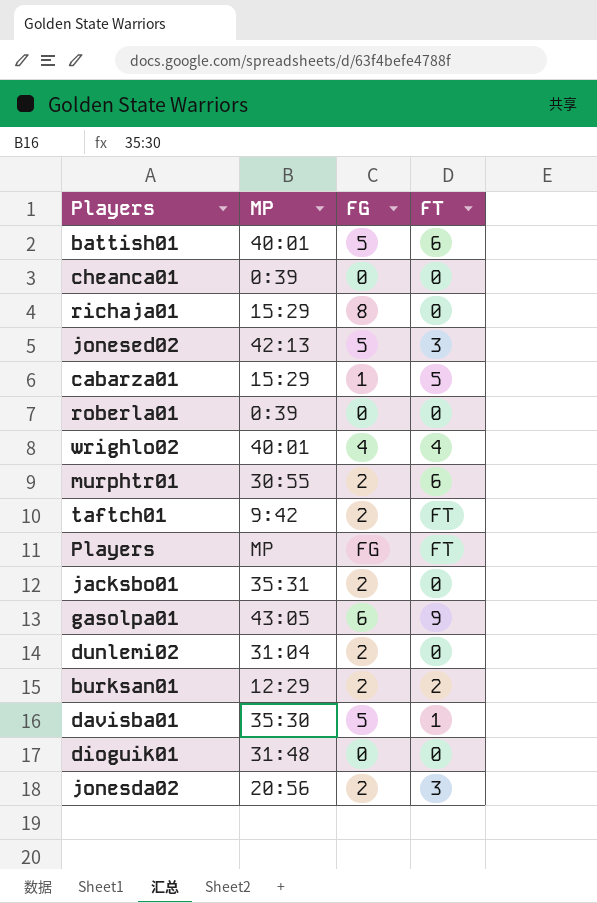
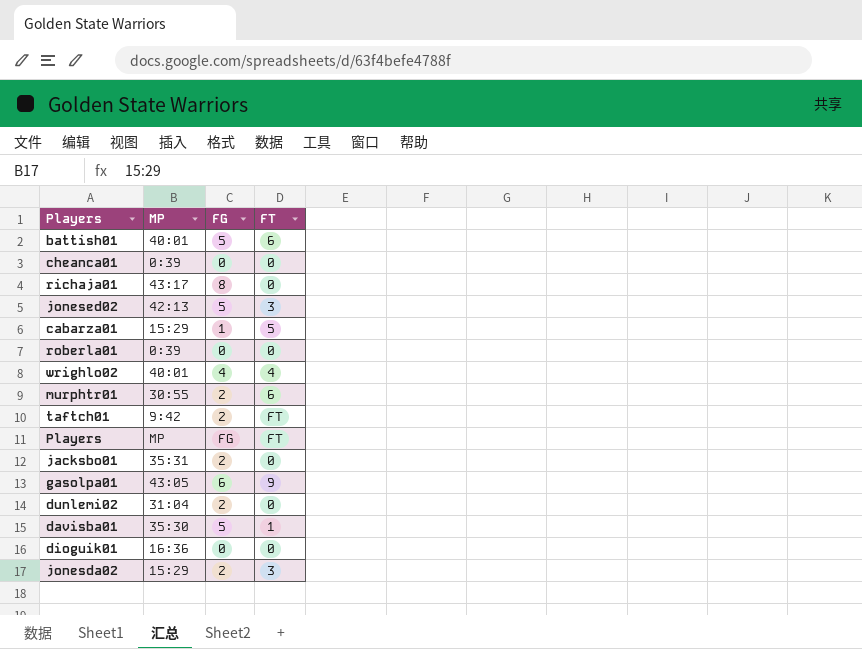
row burksan01: 12:29 | 2 | 2 -> none
richaja01 | MP: 15:29 -> 43:17
dioguik01 | MP: 31:48 -> 16:36
jonesda02 | MP: 20:56 -> 15:29

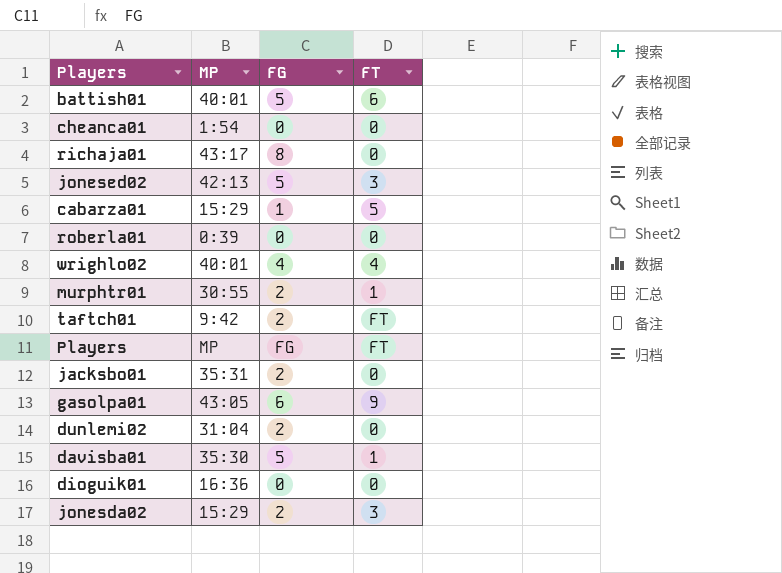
cheanca01 | MP: 0:39 -> 1:54
murphtr01 | FT: 6 -> 1

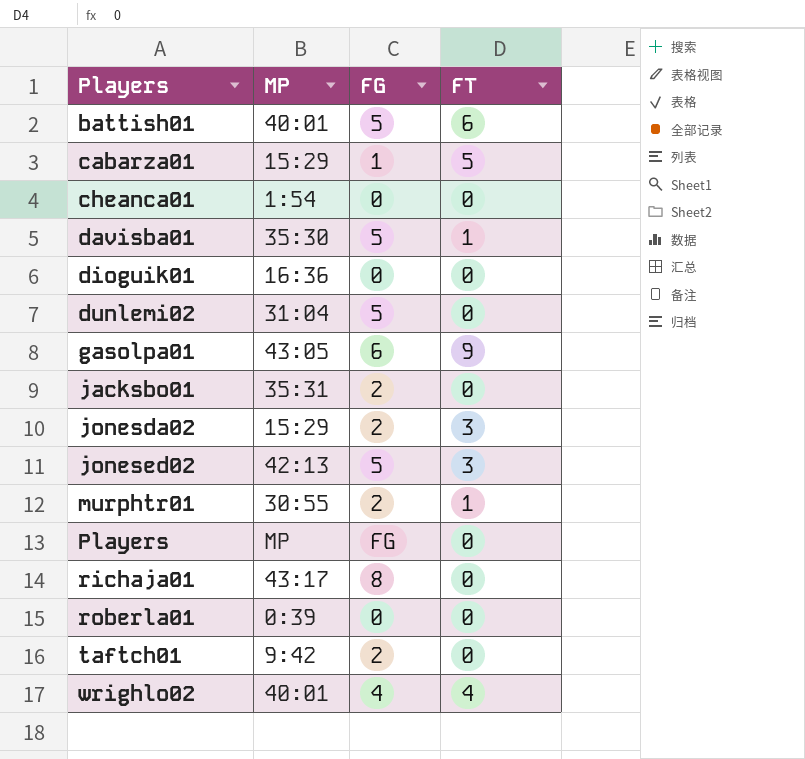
row order: none -> Players ascending
dunlemi02 | FG: 2 -> 5
Players | FT: FT -> 0
taftch01 | FT: FT -> 0

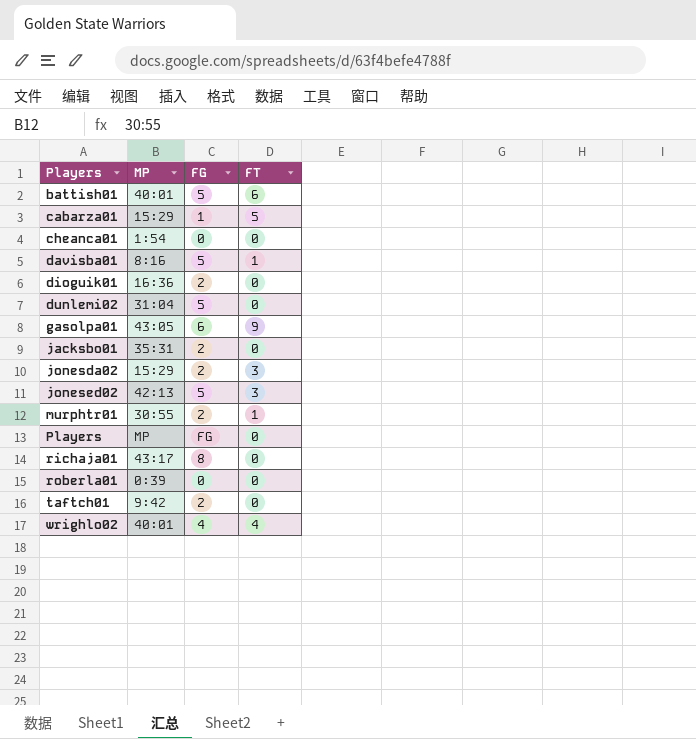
davisba01 | MP: 35:30 -> 8:16
dioguik01 | FG: 0 -> 2

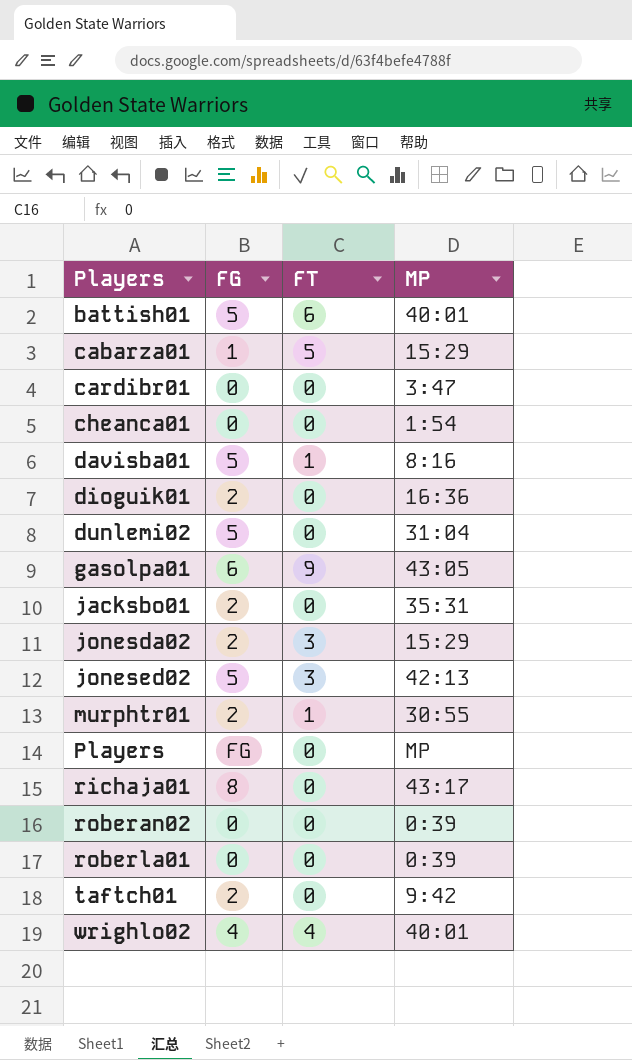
column MP | position: 2 -> 4
row cardibr01: none -> 0 | 0 | 3:47
row roberan02: none -> 0 | 0 | 0:39

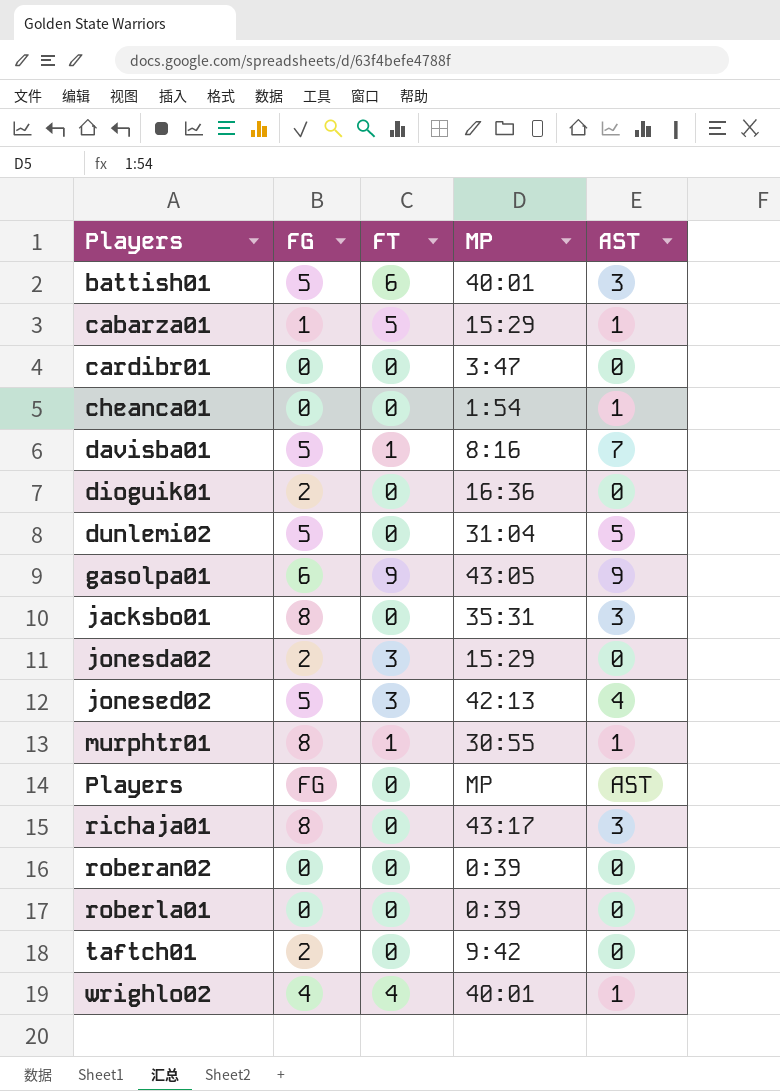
column AST | position: none -> 5
jacksbo01 | FG: 2 -> 8
murphtr01 | FG: 2 -> 8

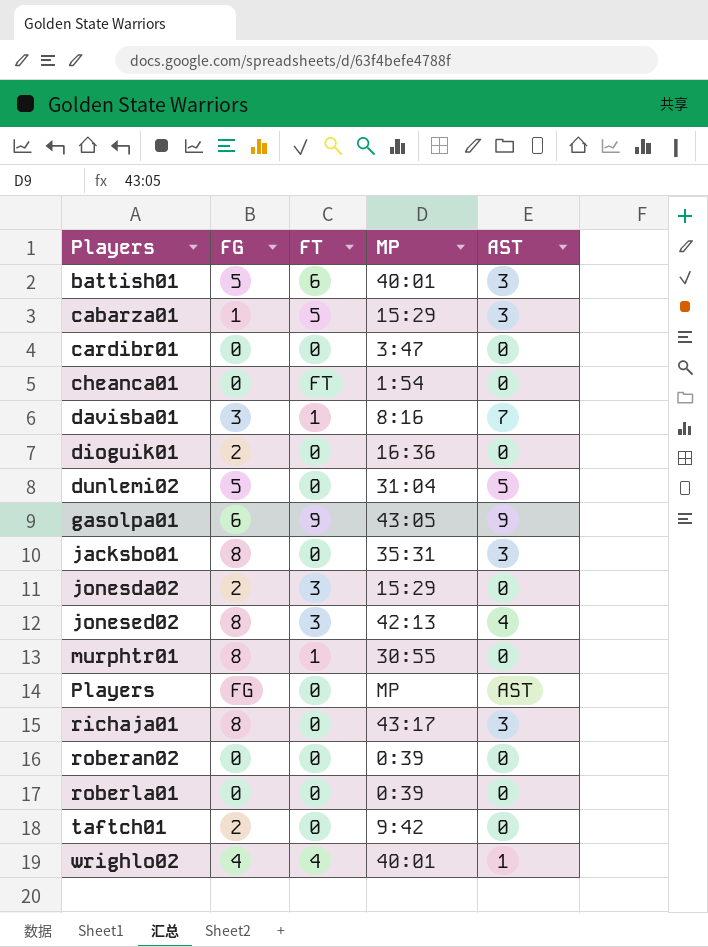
cabarza01 | AST: 1 -> 3
cheanca01 | FT: 0 -> FT
cheanca01 | AST: 1 -> 0
davisba01 | FG: 5 -> 3
jonesed02 | FG: 5 -> 8
murphtr01 | AST: 1 -> 0

